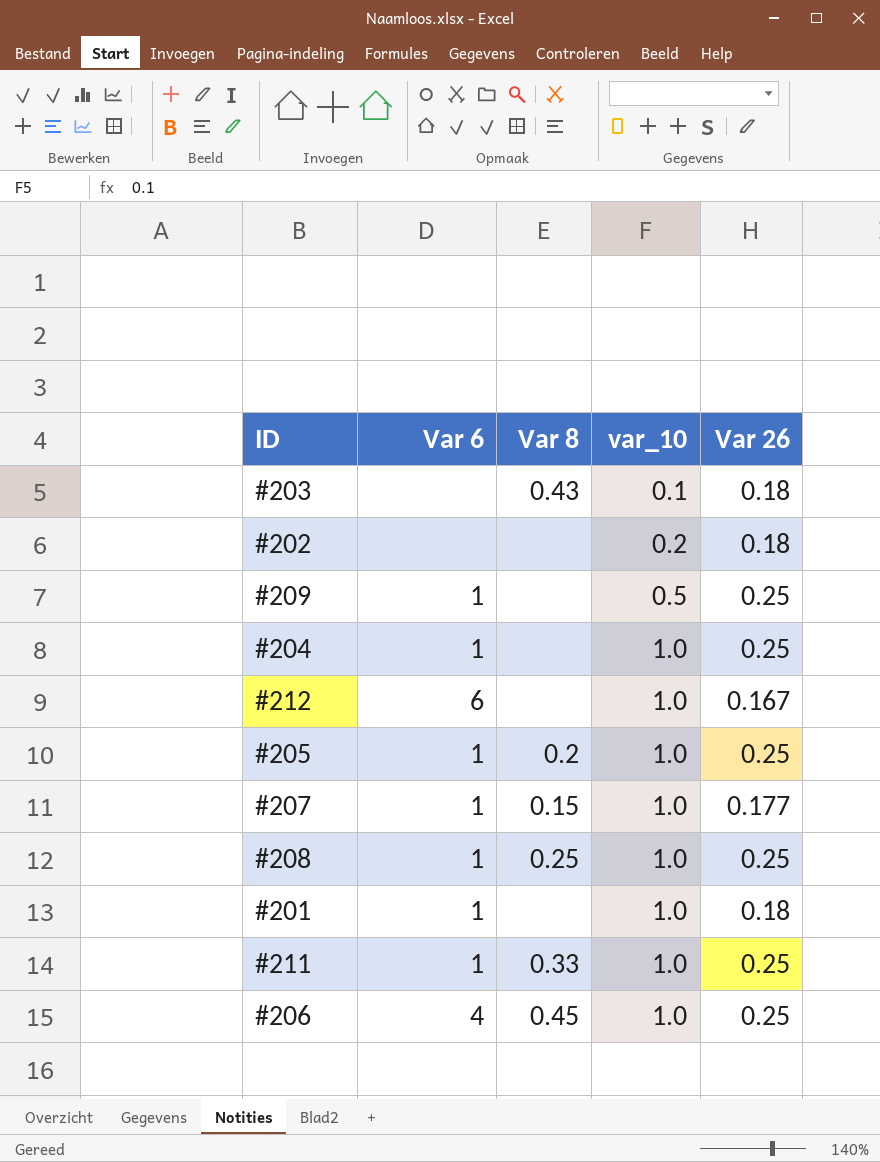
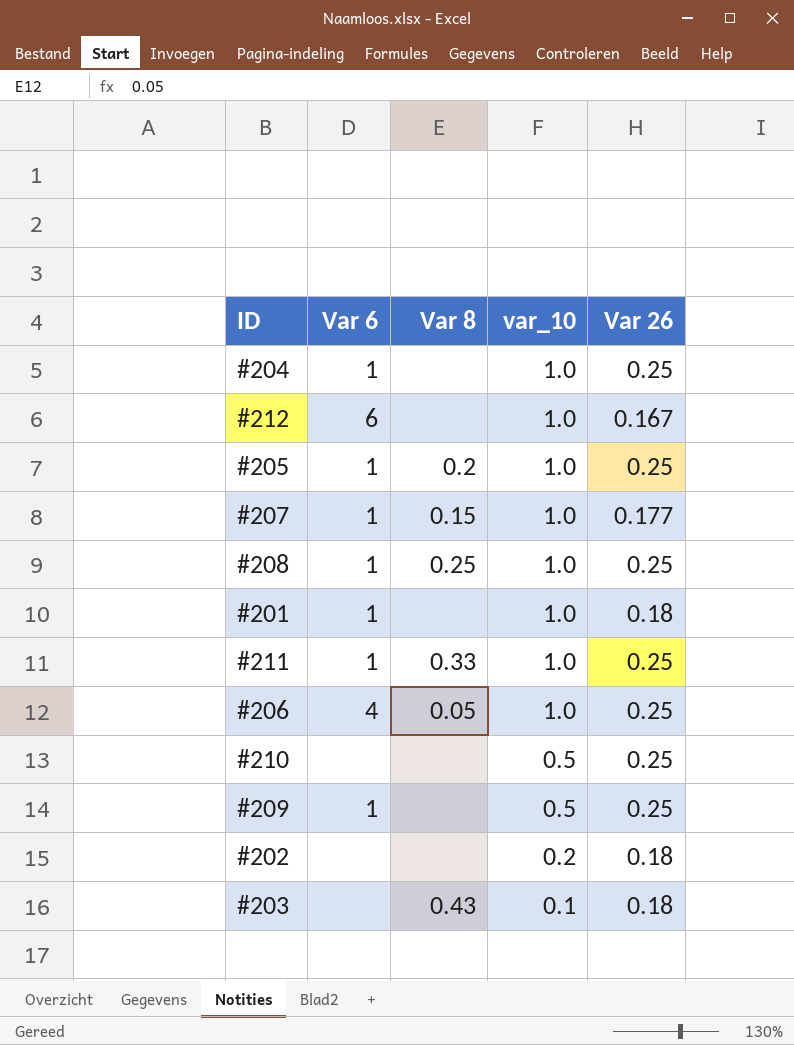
row order: var_10 ascending -> var_10 descending
#206 | Var 8: 0.45 -> 0.05
row #210: none -> none | none | 0.5 | 0.25

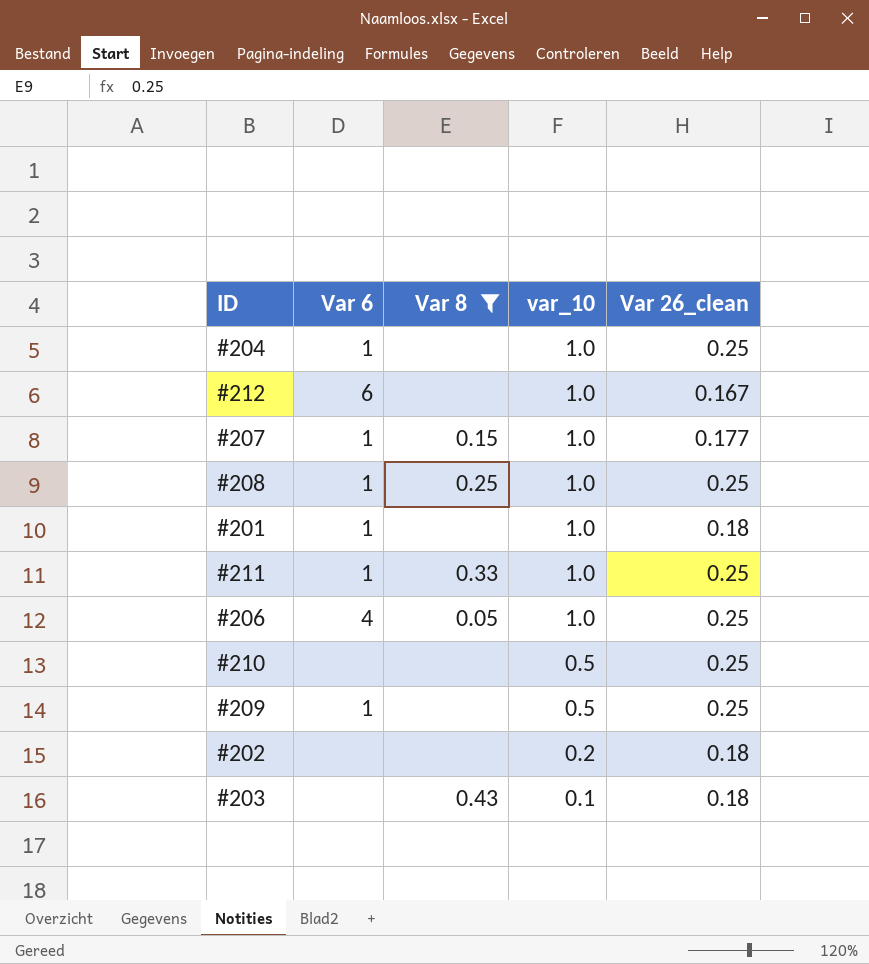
filter: none -> Var 8 != 0.2
column name: Var 26 -> Var 26_clean

